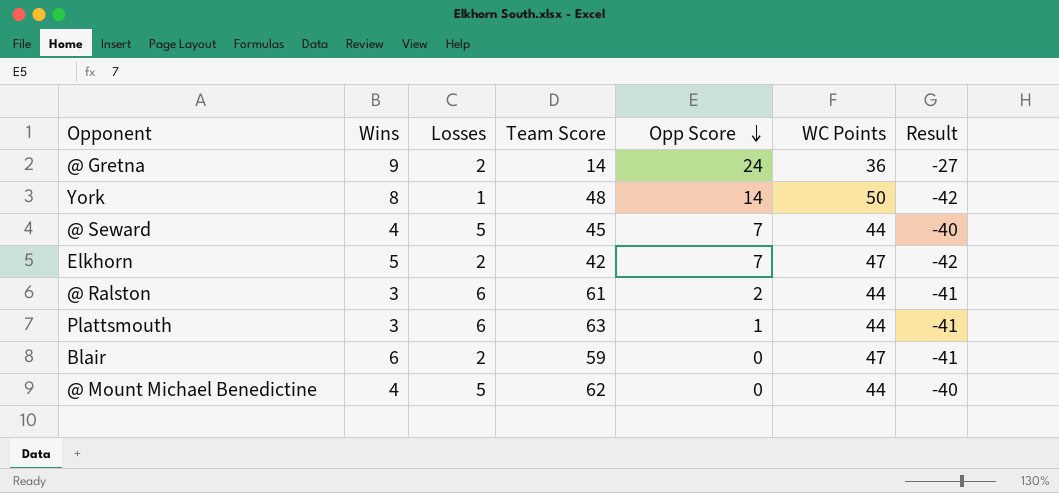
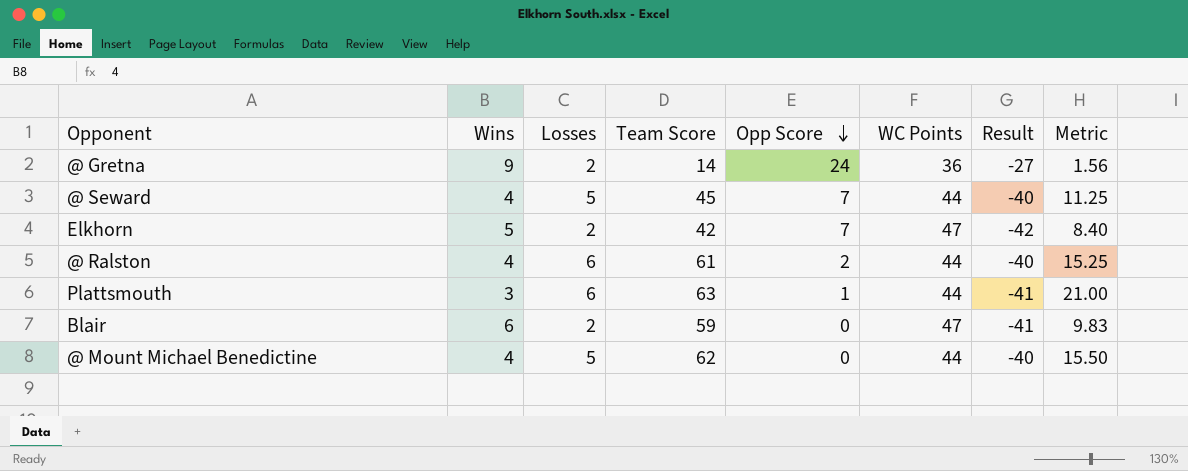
column Metric | formula: none -> [Team Score] / [Wins]
row York: 8 | 1 | 48 | 14 | 50 | -42 -> none
@ Ralston | Wins: 3 -> 4
@ Ralston | Result: -41 -> -40

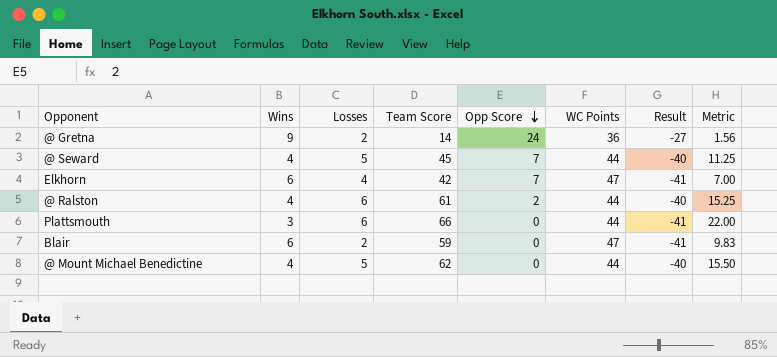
Elkhorn | Wins: 5 -> 6
Elkhorn | Losses: 2 -> 4
Elkhorn | Result: -42 -> -41
Elkhorn | Metric: 8.40 -> 7.00
Plattsmouth | Team Score: 63 -> 66
Plattsmouth | Opp Score: 1 -> 0
Plattsmouth | Metric: 21.00 -> 22.00

